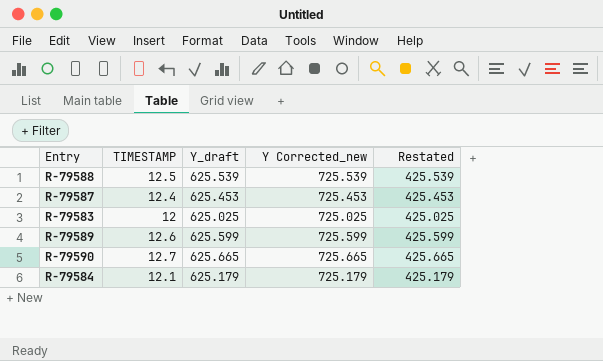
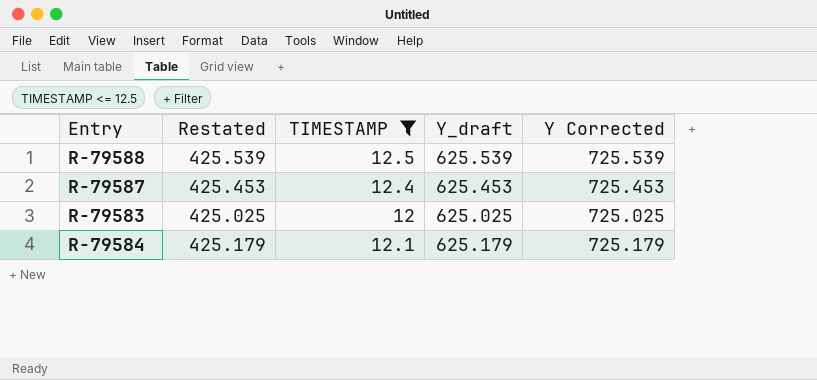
filter: none -> TIMESTAMP <= 12.5
column Restated | position: 5 -> 2
column name: Y Corrected_new -> Y Corrected

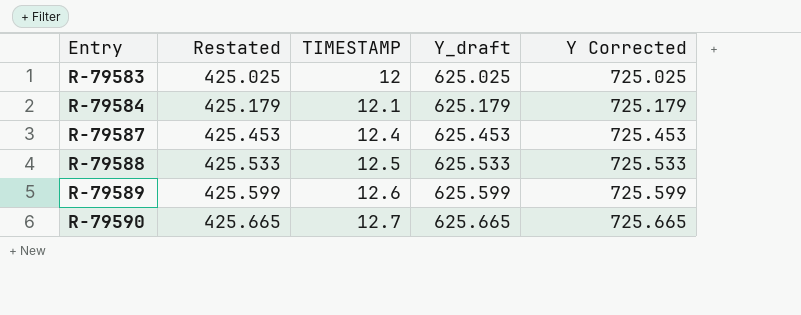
filter: TIMESTAMP <= 12.5 -> none
row order: none -> Entry ascending
R-79588 | Restated: 425.539 -> 425.533
R-79588 | Y_draft: 625.539 -> 625.533
R-79588 | Y Corrected: 725.539 -> 725.533

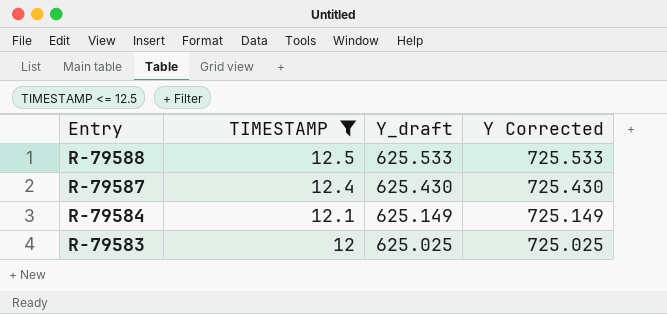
filter: none -> TIMESTAMP <= 12.5
row order: Entry ascending -> Entry descending
column Restated | formula: [Y_draft] - 200 -> none
R-79587 | Y_draft: 625.453 -> 625.430
R-79587 | Y Corrected: 725.453 -> 725.430
R-79584 | Y_draft: 625.179 -> 625.149
R-79584 | Y Corrected: 725.179 -> 725.149

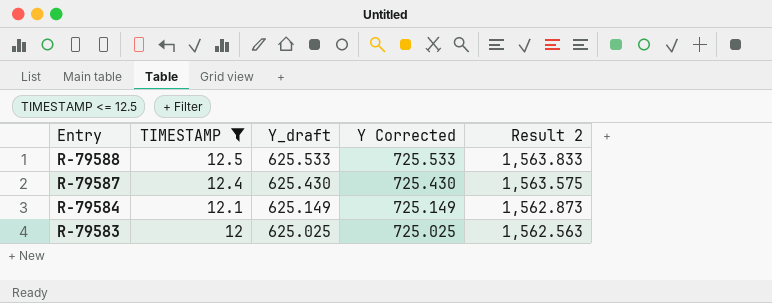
column Result 2 | formula: none -> [Y_draft] * 2.5

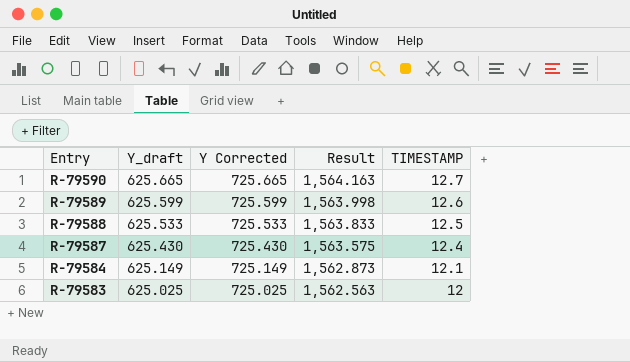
filter: TIMESTAMP <= 12.5 -> none
column name: Result 2 -> Result
column TIMESTAMP | position: 2 -> 5

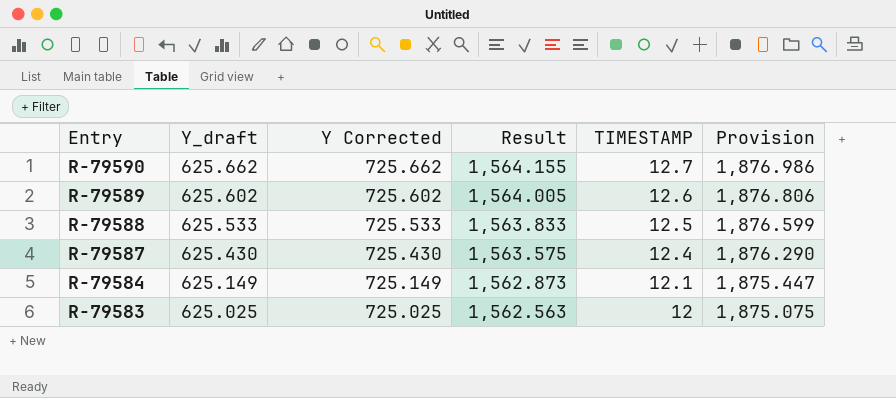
column Provision | formula: none -> [Y_draft] * 3
R-79590 | Y_draft: 625.665 -> 625.662
R-79590 | Y Corrected: 725.665 -> 725.662
R-79590 | Result: 1,564.163 -> 1,564.155
R-79589 | Y_draft: 625.599 -> 625.602
R-79589 | Y Corrected: 725.599 -> 725.602
R-79589 | Result: 1,563.998 -> 1,564.005

